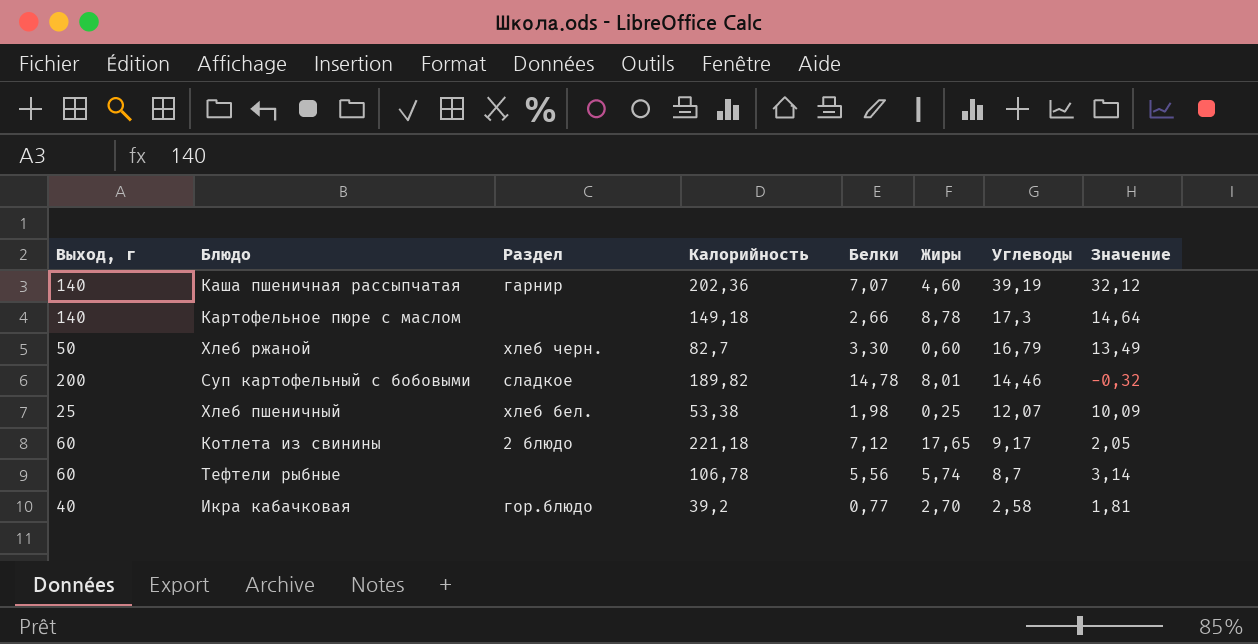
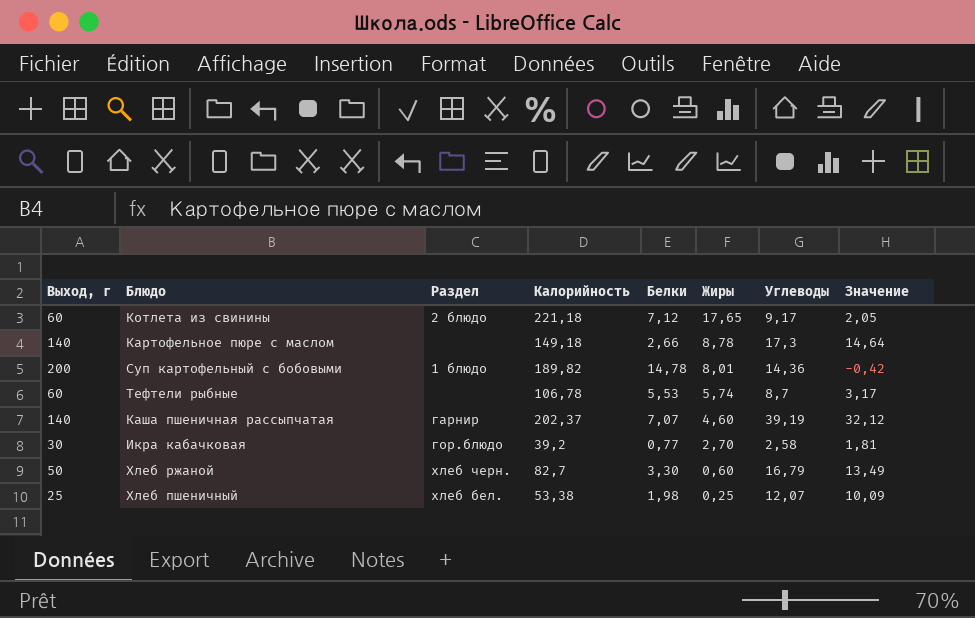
row order: Углеводы descending -> Жиры descending
Суп картофельный с бобовыми | Раздел: сладкое -> 1 блюдо
Суп картофельный с бобовыми | Углеводы: 14,46 -> 14,36
Суп картофельный с бобовыми | Значение: -0,32 -> -0,42
Тефтели рыбные | Белки: 5,56 -> 5,53
Тефтели рыбные | Значение: 3,14 -> 3,17
Каша пшеничная рассыпчатая | Калорийность: 202,36 -> 202,37
Икра кабачковая | Выход, г: 40 -> 30

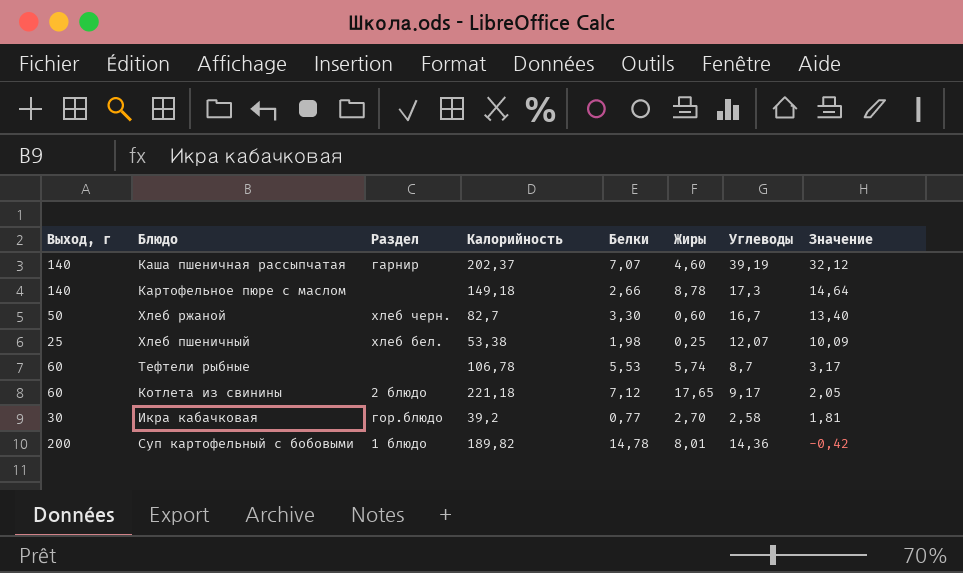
row order: Жиры descending -> Значение descending
Хлеб ржаной | Углеводы: 16,79 -> 16,7
Хлеб ржаной | Значение: 13,49 -> 13,40

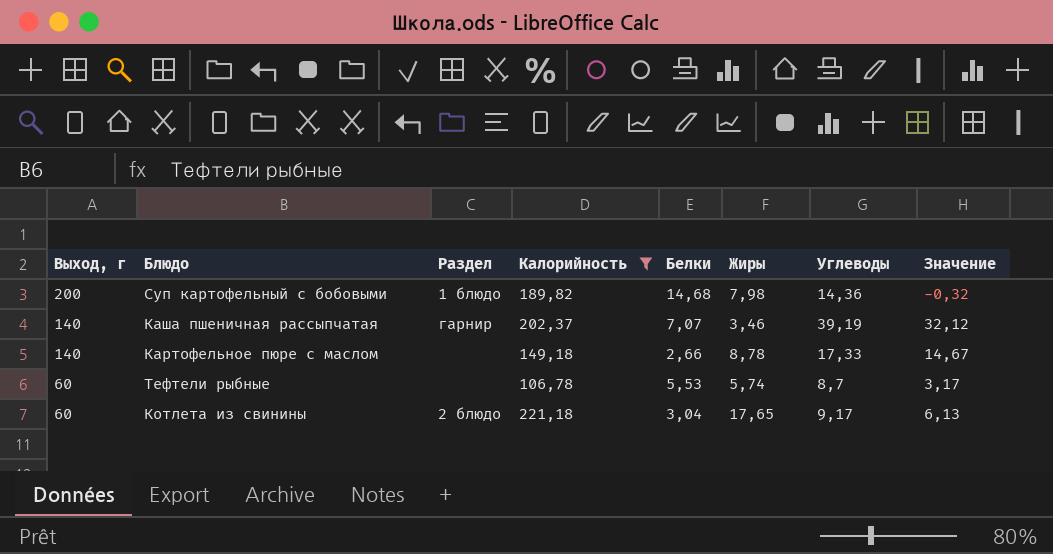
filter: none -> Калорийность >= 106,78
row order: Значение descending -> Выход, г descending
Суп картофельный с бобовыми | Белки: 14,78 -> 14,68
Суп картофельный с бобовыми | Жиры: 8,01 -> 7,98
Суп картофельный с бобовыми | Значение: -0,42 -> -0,32
Каша пшеничная рассыпчатая | Жиры: 4,60 -> 3,46
Картофельное пюре с маслом | Углеводы: 17,3 -> 17,33
Картофельное пюре с маслом | Значение: 14,64 -> 14,67
Котлета из свинины | Белки: 7,12 -> 3,04
Котлета из свинины | Значение: 2,05 -> 6,13

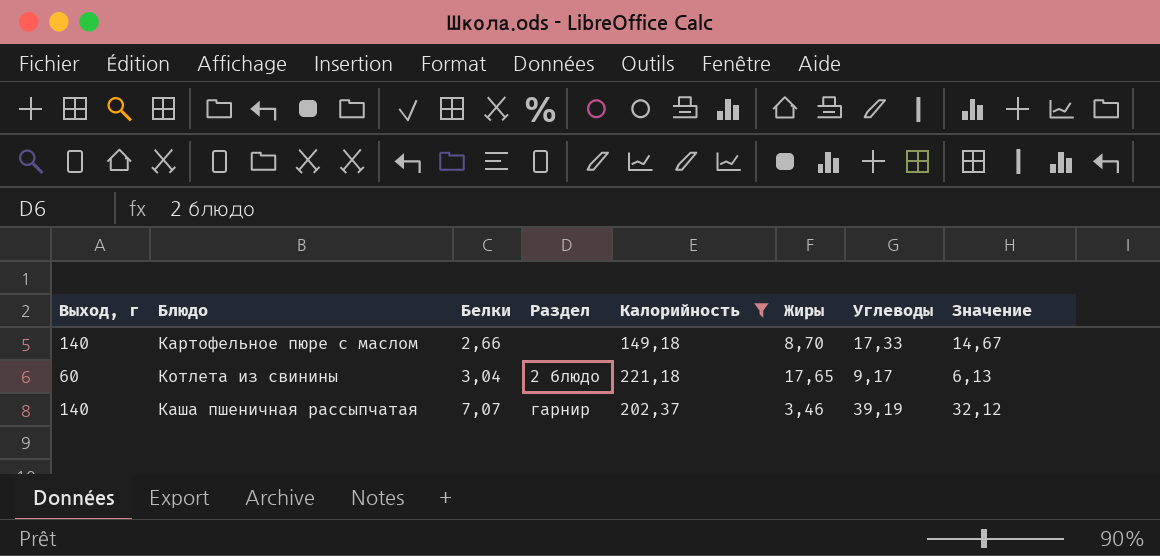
row order: Выход, г descending -> Белки ascending
column Белки | position: 5 -> 3
row Суп картофельный с бобовыми: 200 | 1 блюдо | 189,82 | 14,68 | 7,98 | 14,36 | -0,32 -> none
row Тефтели рыбные: 60 | none | 106,78 | 5,53 | 5,74 | 8,7 | 3,17 -> none
Картофельное пюре с маслом | Жиры: 8,78 -> 8,70

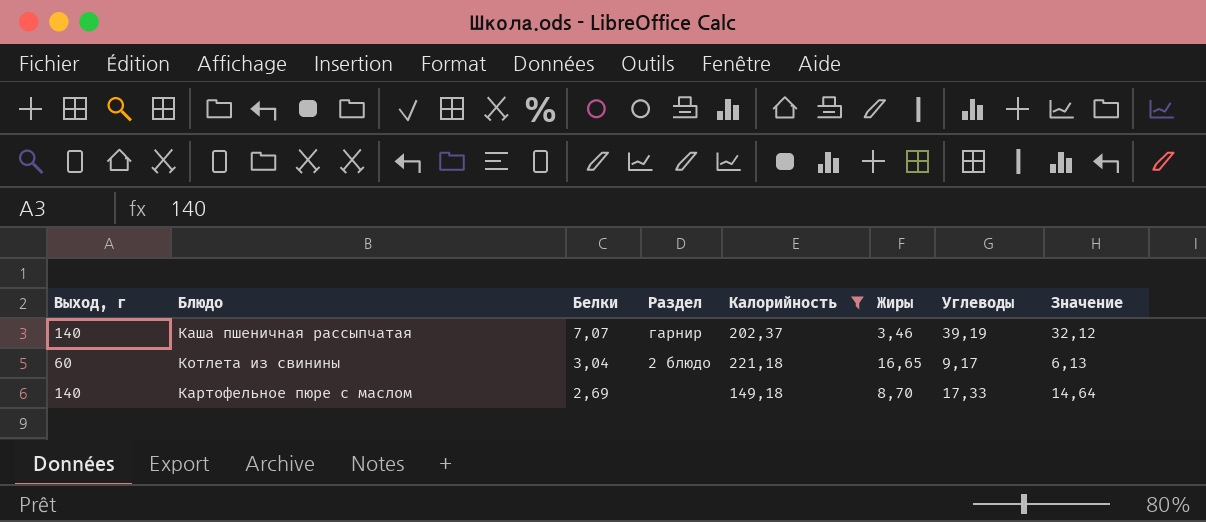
row order: Белки ascending -> Белки descending
Котлета из свинины | Жиры: 17,65 -> 16,65
Картофельное пюре с маслом | Белки: 2,66 -> 2,69
Картофельное пюре с маслом | Значение: 14,67 -> 14,64

